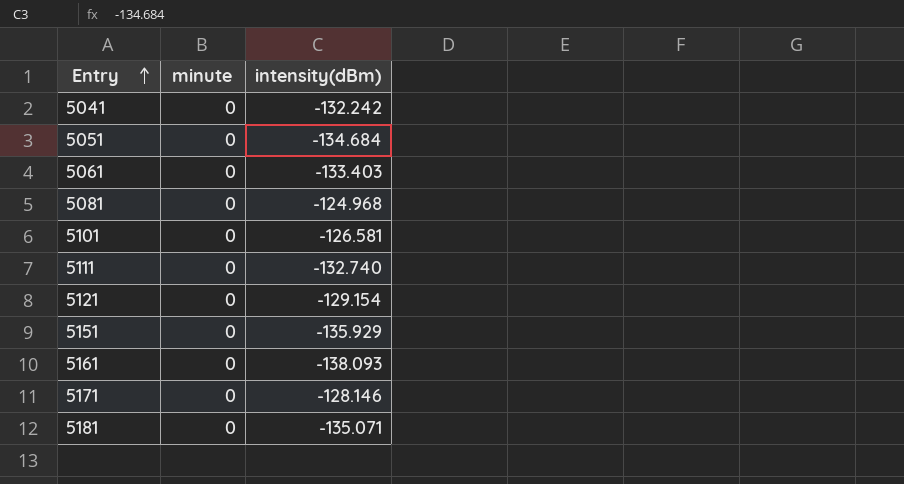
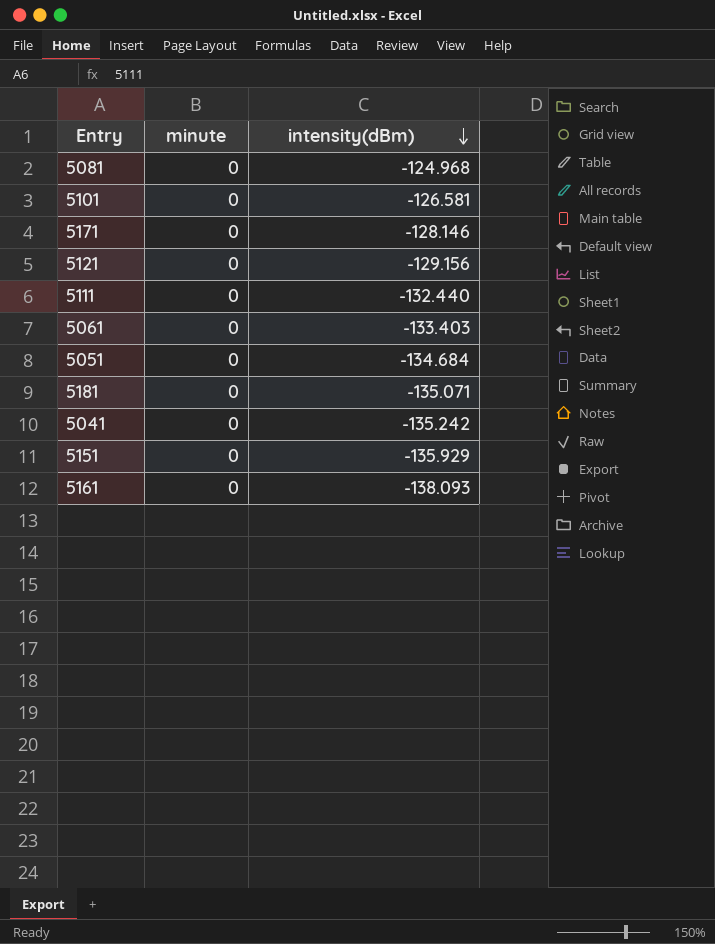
row order: Entry ascending -> intensity(dBm) descending
5121 | intensity(dBm): -129.154 -> -129.156
5111 | intensity(dBm): -132.740 -> -132.440
5041 | intensity(dBm): -132.242 -> -135.242

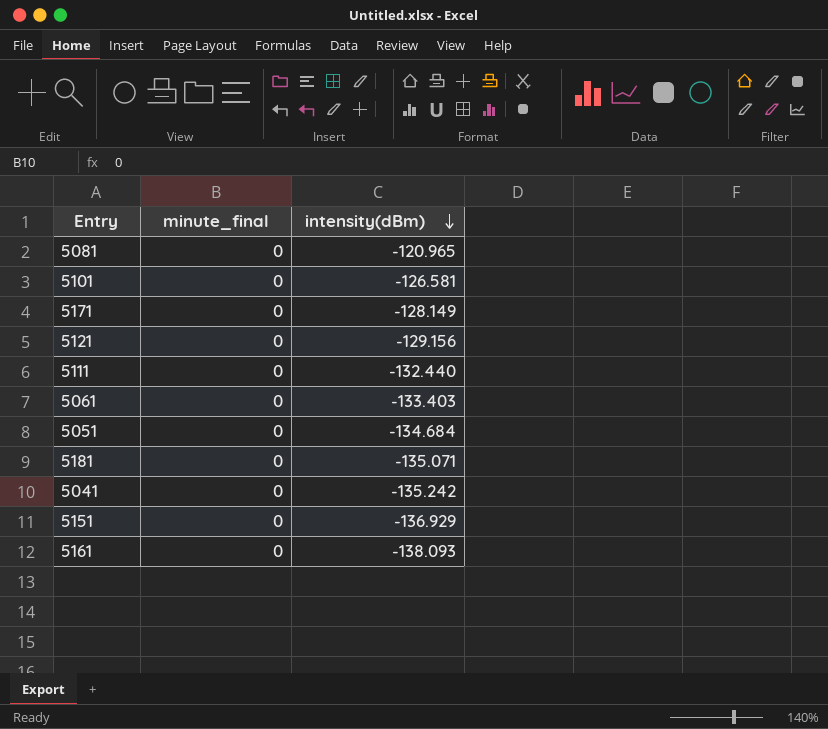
column name: minute -> minute_final
5081 | intensity(dBm): -124.968 -> -120.965
5171 | intensity(dBm): -128.146 -> -128.149
5151 | intensity(dBm): -135.929 -> -136.929

